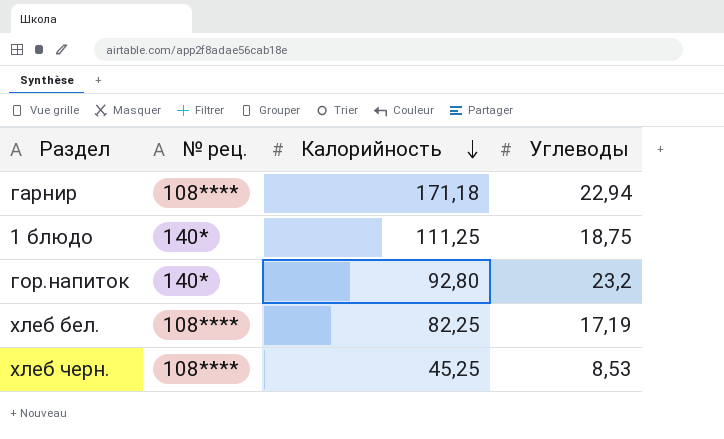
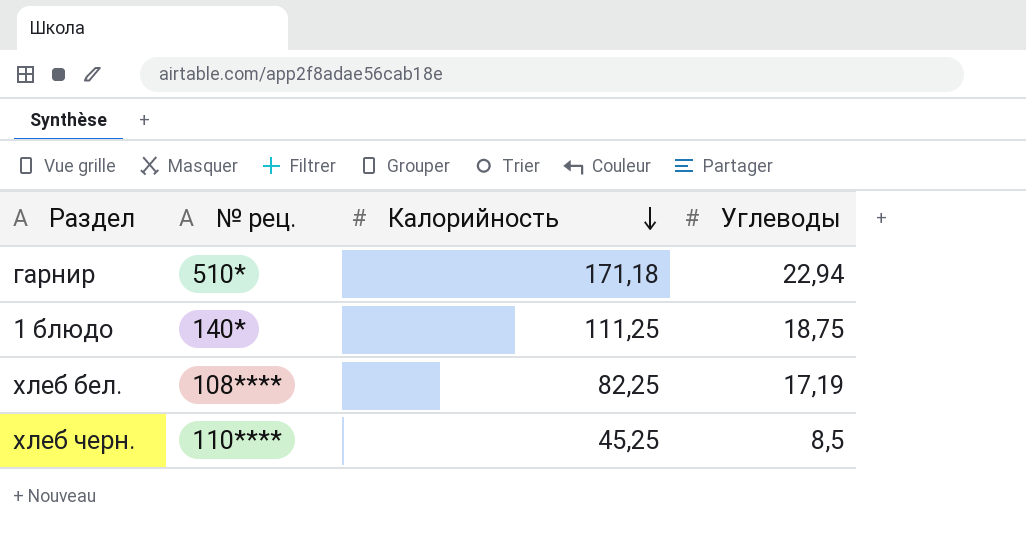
row гор.напиток: 140* | 92,80 | 23,2 -> none
гарнир | № рец.: 108**** -> 510*
хлеб черн. | № рец.: 108**** -> 110****
хлеб черн. | Углеводы: 8,53 -> 8,5

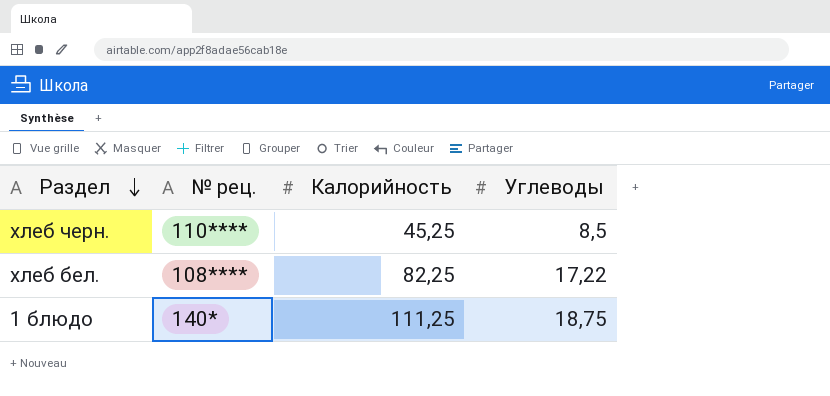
row order: Калорийность descending -> Раздел descending
row гарнир: 510* | 171,18 | 22,94 -> none
хлеб бел. | Углеводы: 17,19 -> 17,22

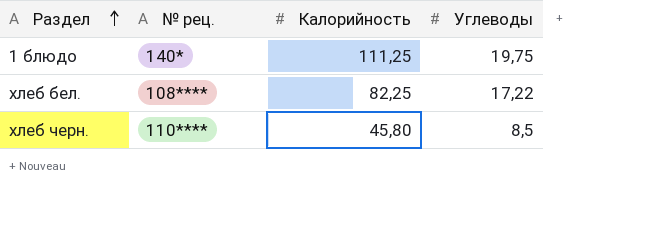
row order: Раздел descending -> Раздел ascending
1 блюдо | Углеводы: 18,75 -> 19,75
хлеб черн. | Калорийность: 45,25 -> 45,80

